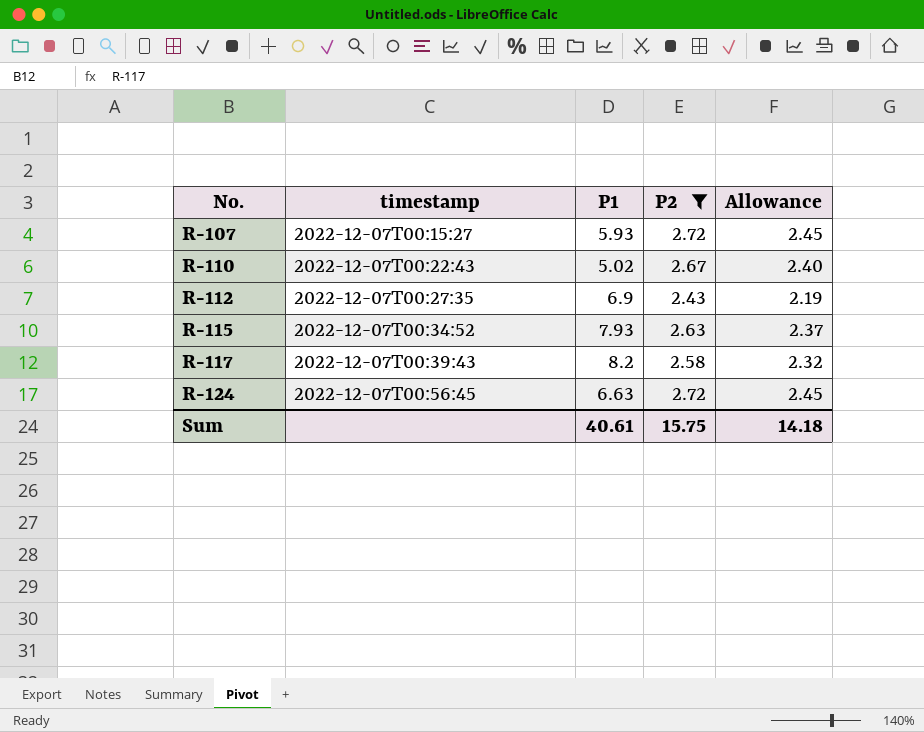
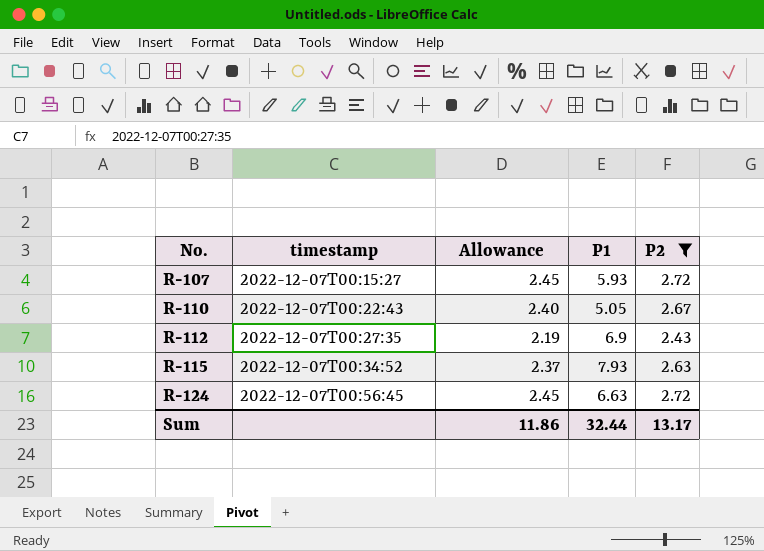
column Allowance | position: 5 -> 3
row R-117: 2022-12-07T00:39:43 | 8.2 | 2.58 | 2.32 -> none
R-110 | P1: 5.02 -> 5.05
Sum | Allowance: 14.18 -> 11.86
Sum | P1: 40.61 -> 32.44
Sum | P2: 15.75 -> 13.17

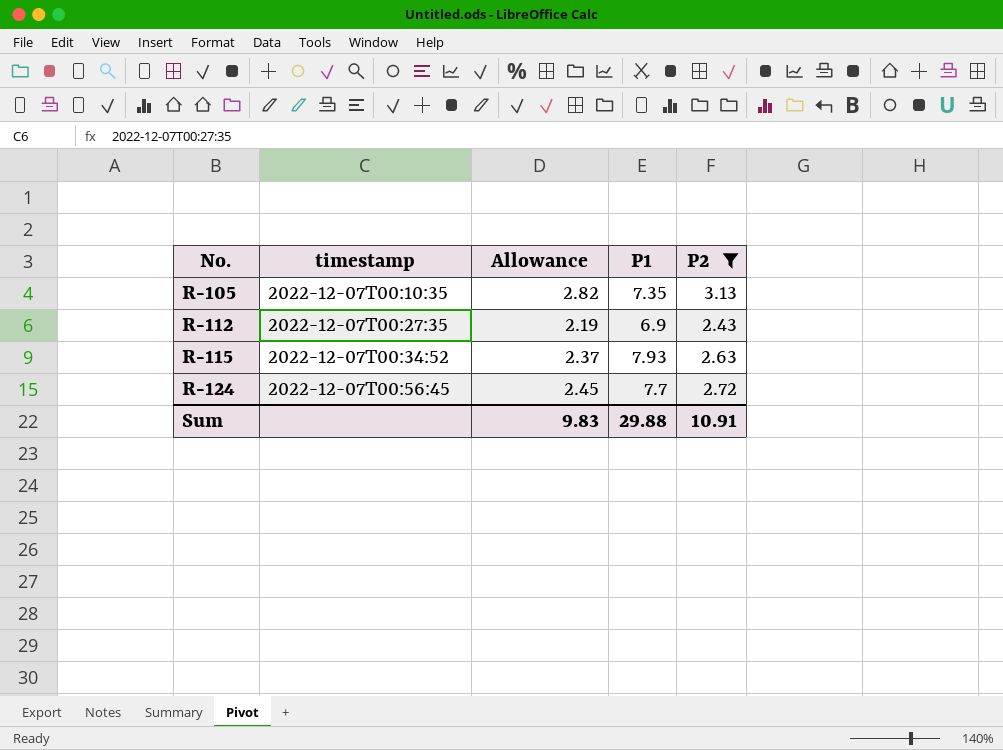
row R-107: 2022-12-07T00:15:27 | 2.45 | 5.93 | 2.72 -> none
row R-110: 2022-12-07T00:22:43 | 2.40 | 5.05 | 2.67 -> none
row R-105: none -> 2022-12-07T00:10:35 | 2.82 | 7.35 | 3.13
R-124 | P1: 6.63 -> 7.7
Sum | Allowance: 11.86 -> 9.83
Sum | P1: 32.44 -> 29.88
Sum | P2: 13.17 -> 10.91

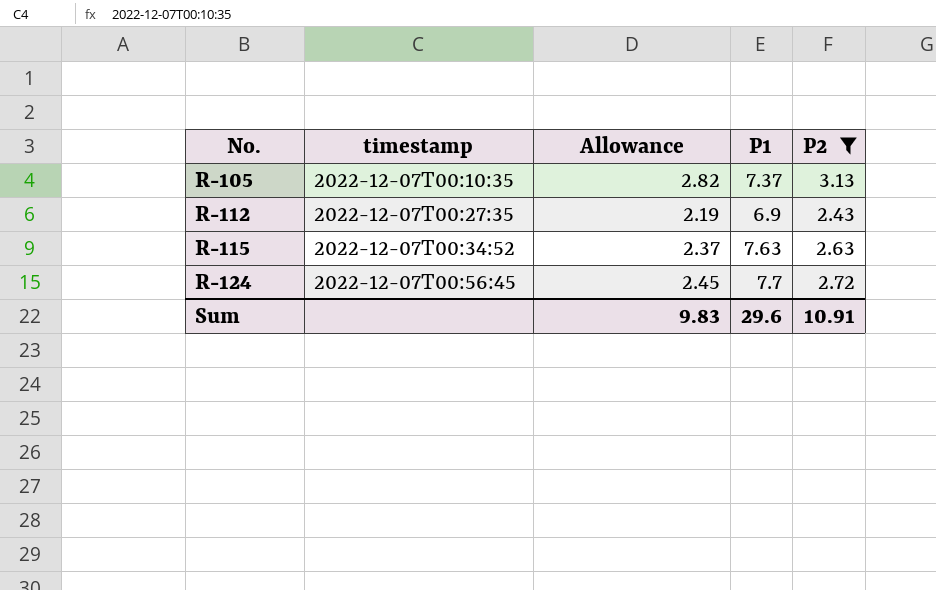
R-105 | P1: 7.35 -> 7.37
R-115 | P1: 7.93 -> 7.63
Sum | P1: 29.88 -> 29.6

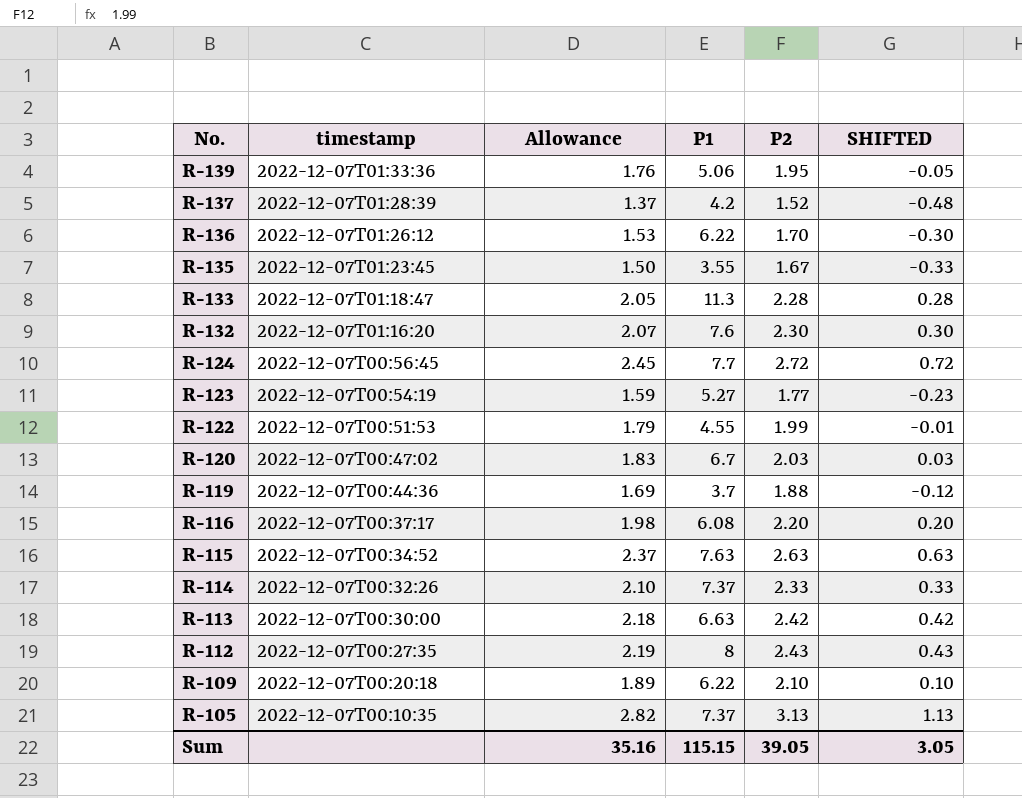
filter: P2 >= 2.43 -> none
row order: No. ascending -> No. descending
column SHIFTED | formula: none -> [P2] - 2
R-112 | P1: 6.9 -> 8
Sum | Allowance: 9.83 -> 35.16
Sum | P1: 29.6 -> 115.15
Sum | P2: 10.91 -> 39.05

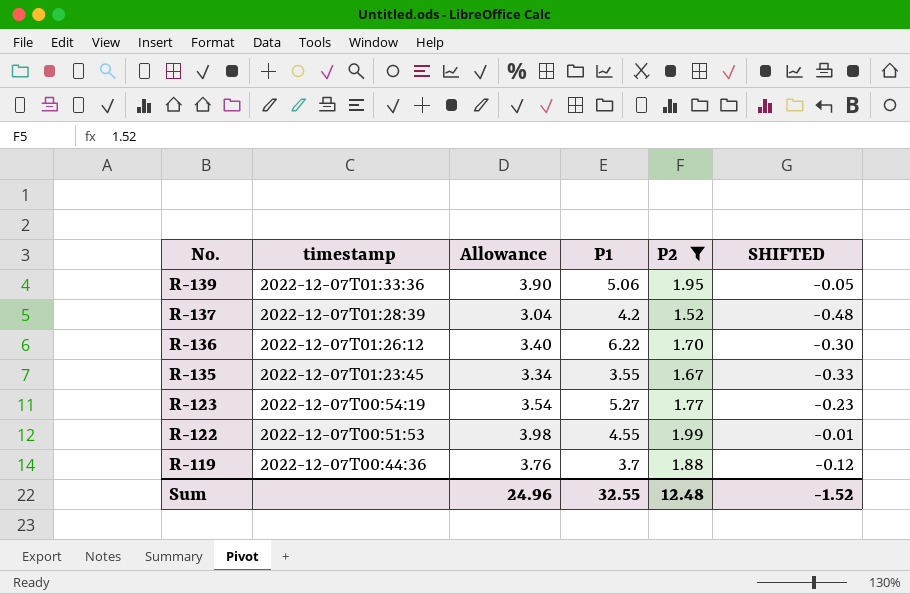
filter: none -> P2 <= 1.99
column Allowance | formula: [P2] * 0.9 -> [P2] * 2
Sum | Allowance: 35.16 -> 24.96
Sum | P1: 115.15 -> 32.55
Sum | P2: 39.05 -> 12.48
Sum | SHIFTED: 3.05 -> -1.52

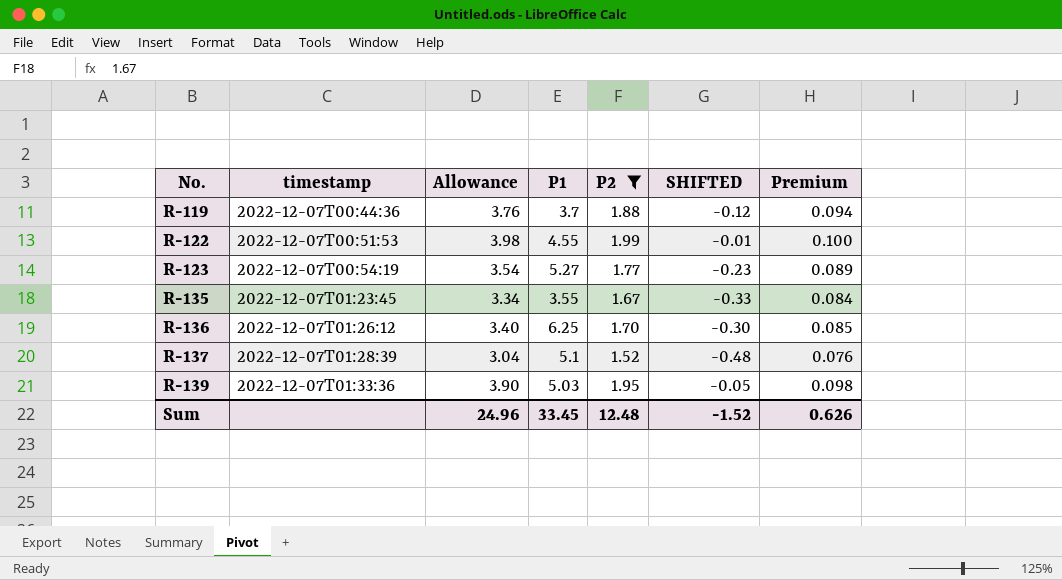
row order: No. descending -> No. ascending
column Premium | formula: none -> [P2] * 0.05
R-136 | P1: 6.22 -> 6.25
R-137 | P1: 4.2 -> 5.1
R-139 | P1: 5.06 -> 5.03
Sum | P1: 32.55 -> 33.45

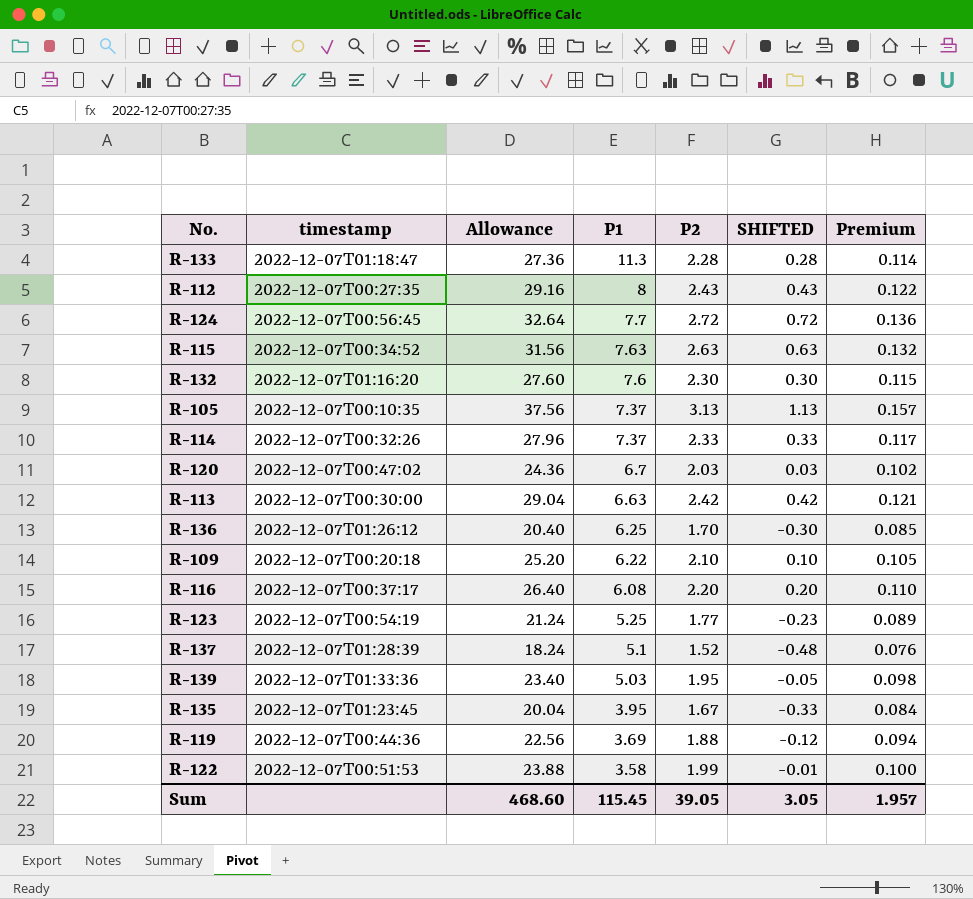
filter: P2 <= 1.99 -> none
row order: No. ascending -> P1 descending
column Allowance | formula: [P2] * 2 -> [P2] * 12
R-123 | P1: 5.27 -> 5.25
R-135 | P1: 3.55 -> 3.95
R-119 | P1: 3.7 -> 3.69
R-122 | P1: 4.55 -> 3.58
Sum | Allowance: 24.96 -> 468.60
Sum | P1: 33.45 -> 115.45
Sum | P2: 12.48 -> 39.05
Sum | SHIFTED: -1.52 -> 3.05
Sum | Premium: 0.626 -> 1.957

